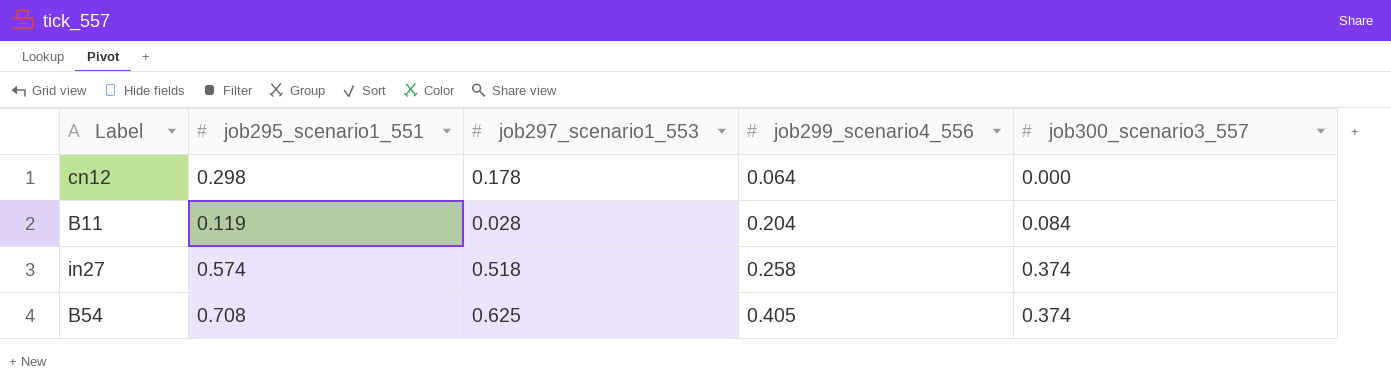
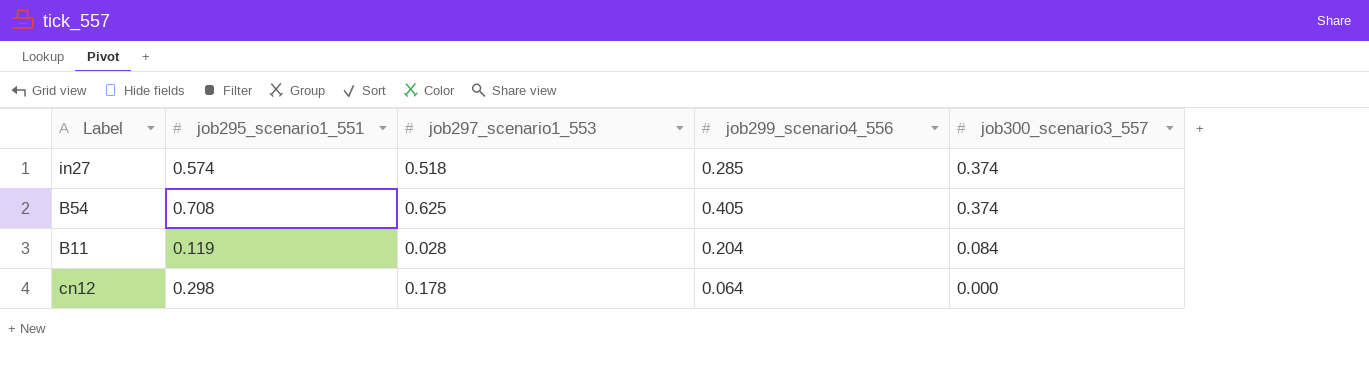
row order: job299_scenario4_556 ascending -> job300_scenario3_557 descending
in27 | job299_scenario4_556: 0.258 -> 0.285

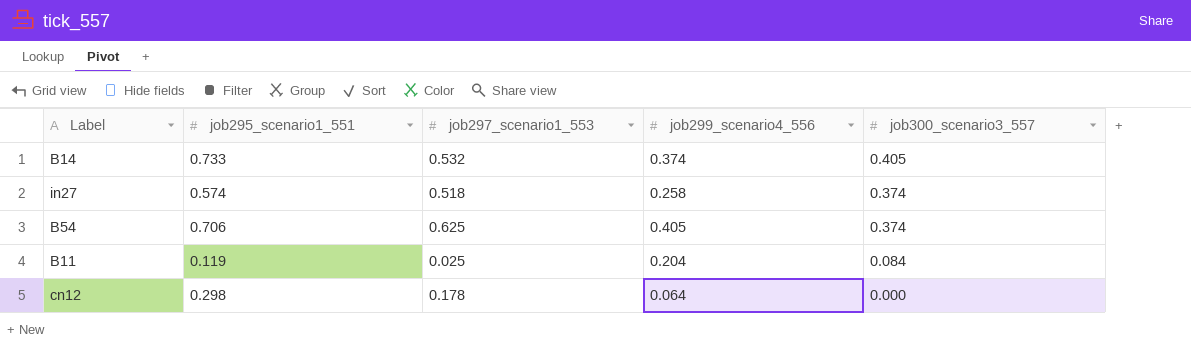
row B14: none -> 0.733 | 0.532 | 0.374 | 0.405
in27 | job299_scenario4_556: 0.285 -> 0.258
B54 | job295_scenario1_551: 0.708 -> 0.706
B11 | job297_scenario1_553: 0.028 -> 0.025

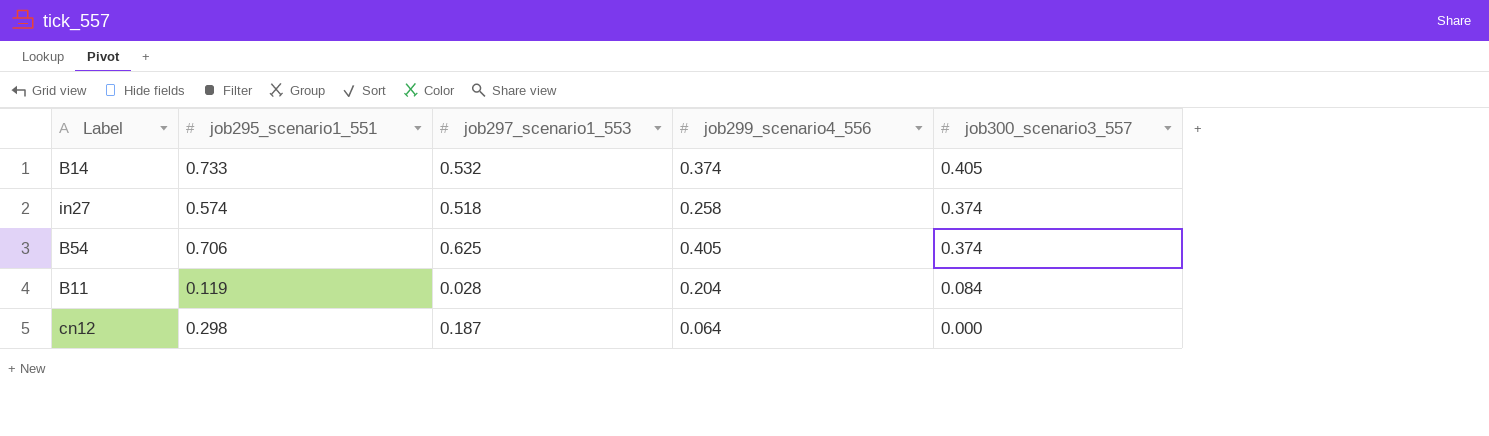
B11 | job297_scenario1_553: 0.025 -> 0.028
cn12 | job297_scenario1_553: 0.178 -> 0.187

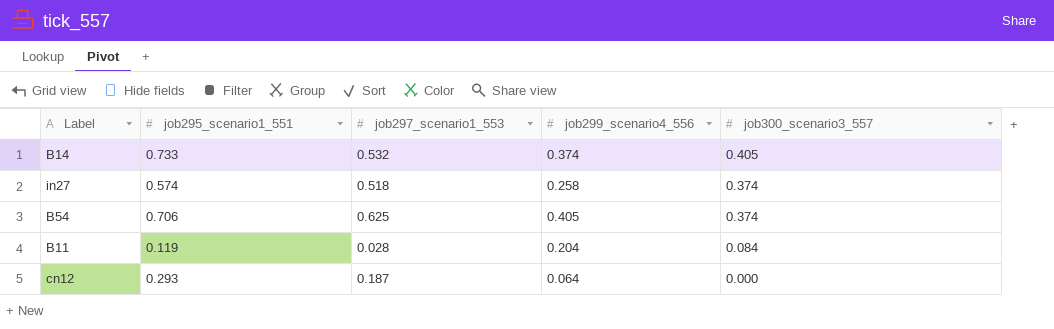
cn12 | job295_scenario1_551: 0.298 -> 0.293

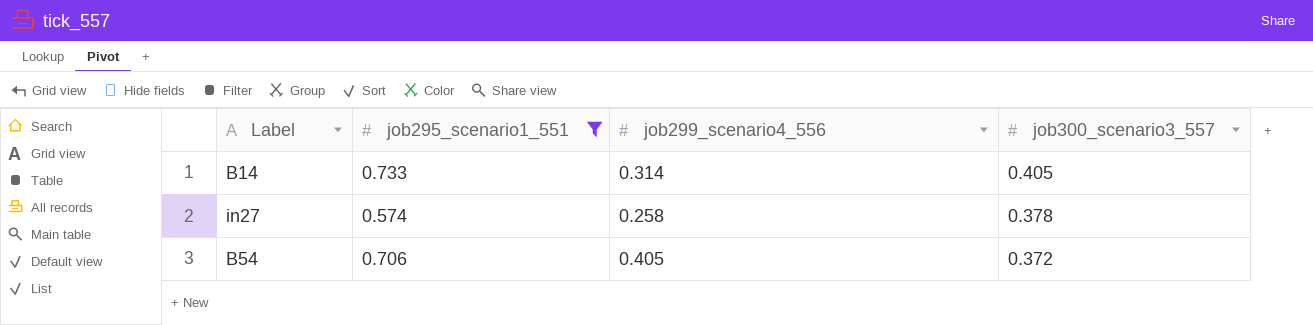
filter: none -> job295_scenario1_551 >= 0.574
column job297_scenario1_553 | position: 3 -> none
B14 | job299_scenario4_556: 0.374 -> 0.314
in27 | job300_scenario3_557: 0.374 -> 0.378
B54 | job300_scenario3_557: 0.374 -> 0.372

